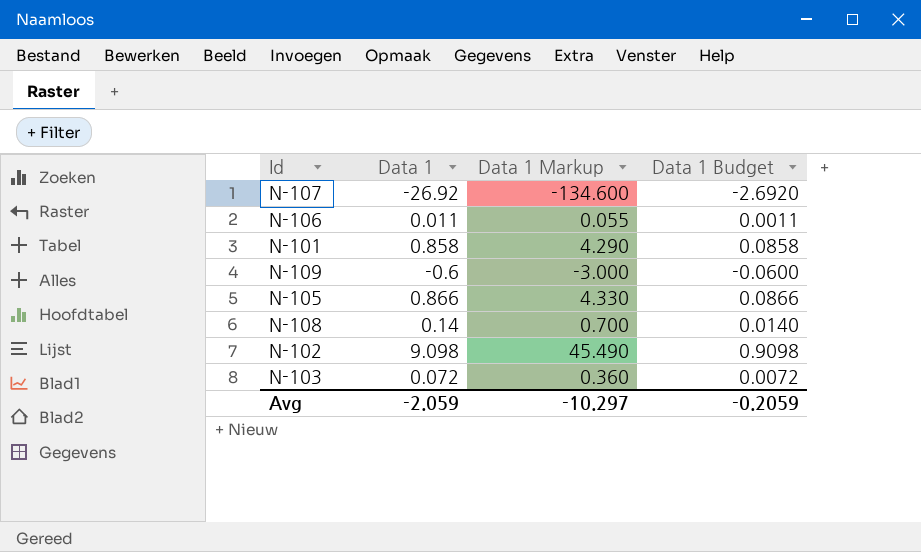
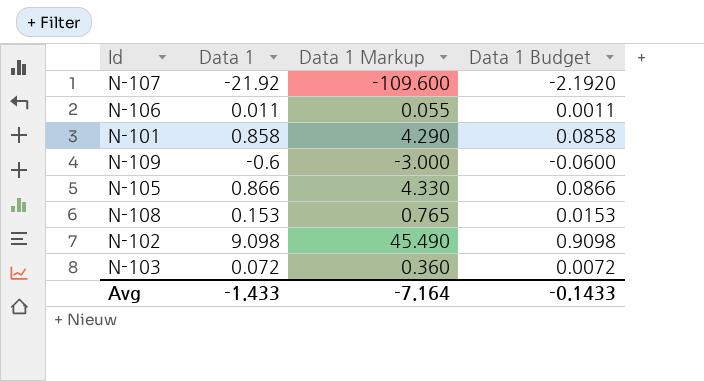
N-107 | Data 1: -26.92 -> -21.92
N-107 | Data 1 Markup: -134.600 -> -109.600
N-107 | Data 1 Budget: -2.6920 -> -2.1920
N-108 | Data 1: 0.14 -> 0.153
N-108 | Data 1 Markup: 0.700 -> 0.765
N-108 | Data 1 Budget: 0.0140 -> 0.0153
Avg | Data 1: -2.059 -> -1.433
Avg | Data 1 Markup: -10.297 -> -7.164
Avg | Data 1 Budget: -0.2059 -> -0.1433

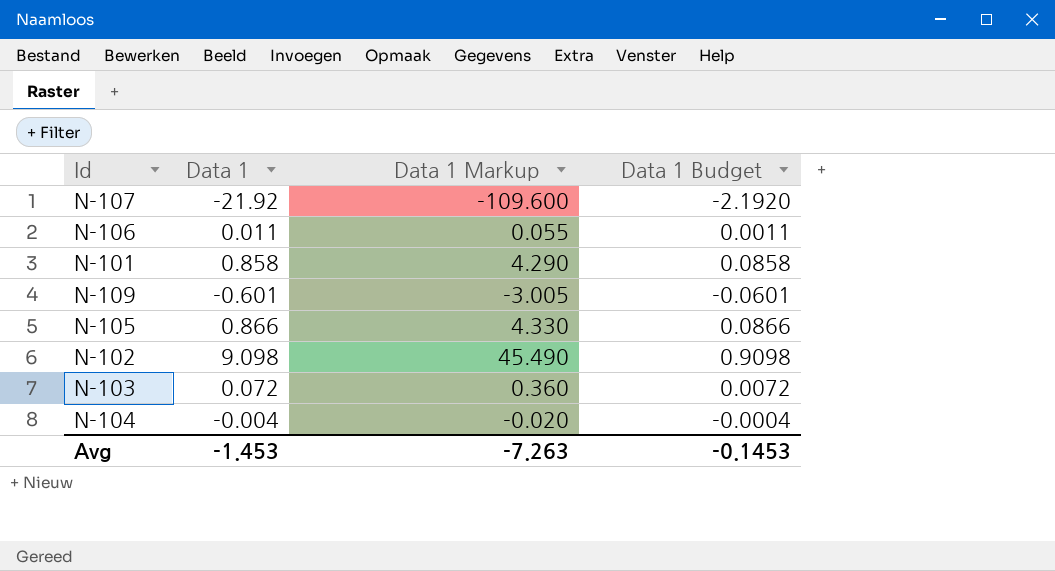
row N-108: 0.153 | 0.765 | 0.0153 -> none
N-109 | Data 1: -0.6 -> -0.601
N-109 | Data 1 Markup: -3.000 -> -3.005
N-109 | Data 1 Budget: -0.0600 -> -0.0601
row N-104: none -> -0.004 | -0.020 | -0.0004
Avg | Data 1: -1.433 -> -1.453
Avg | Data 1 Markup: -7.164 -> -7.263
Avg | Data 1 Budget: -0.1433 -> -0.1453

